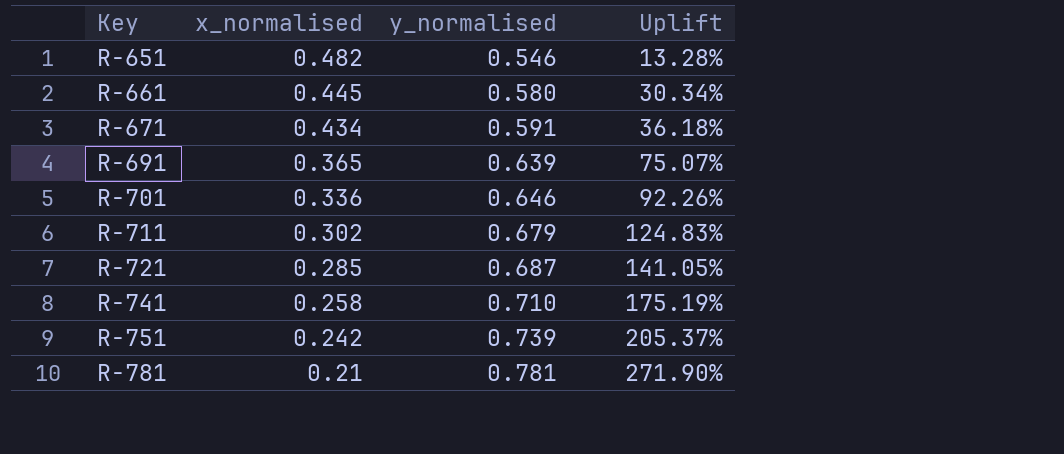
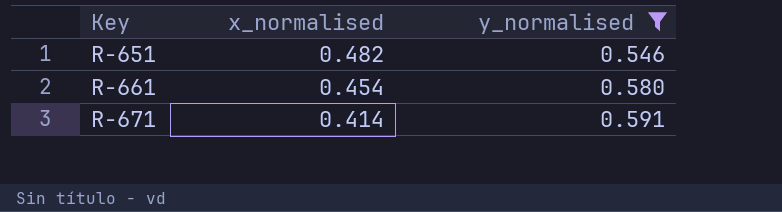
filter: none -> y_normalised <= 0.591
column Uplift | formula: ([y_normalised] - [x_normalised]) / [x_normalised] -> none
R-661 | x_normalised: 0.445 -> 0.454
R-671 | x_normalised: 0.434 -> 0.414

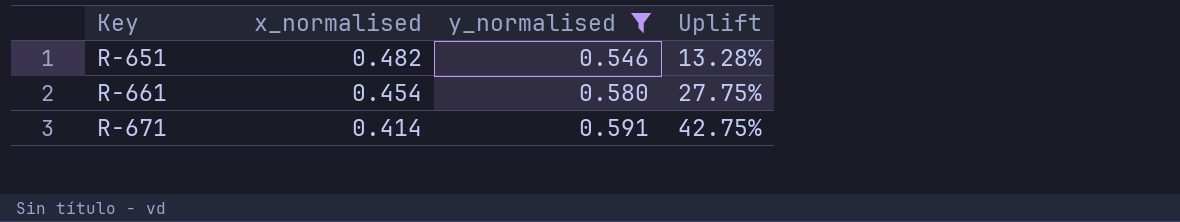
column Uplift | formula: none -> ([y_normalised] - [x_normalised]) / [x_normalised]

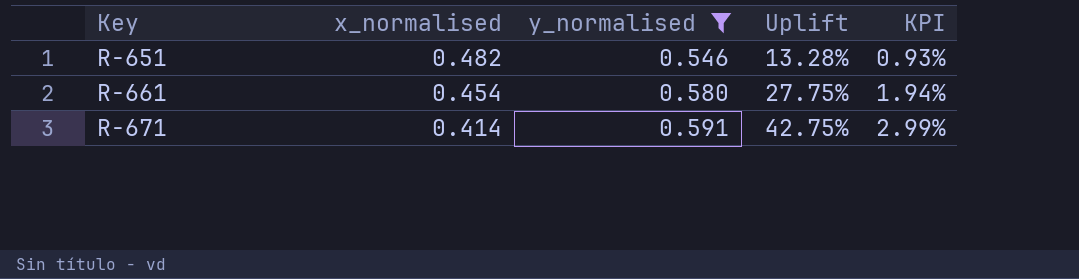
column KPI | formula: none -> [Uplift] * 0.07

